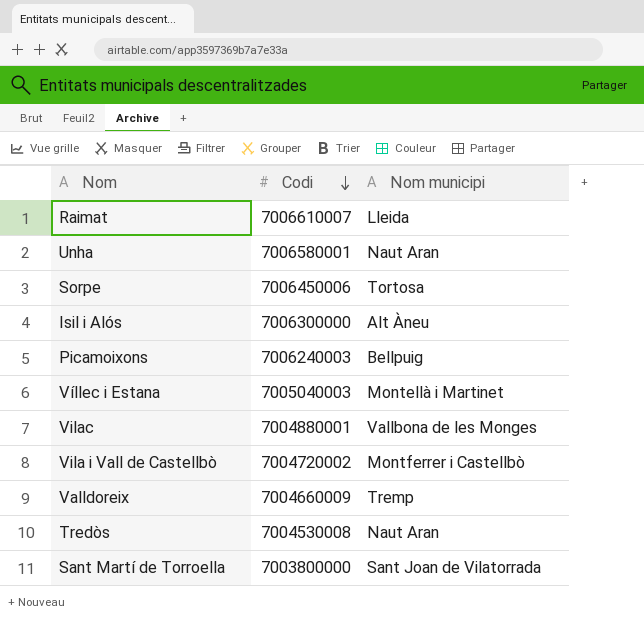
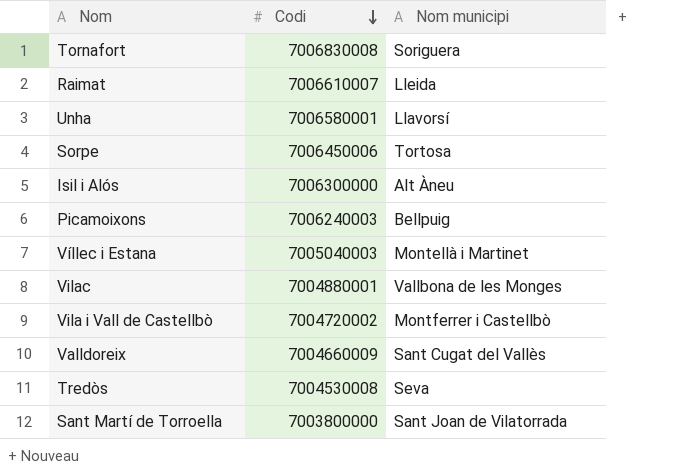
row Tornafort: none -> 7006830008 | Soriguera
Unha | Nom municipi: Naut Aran -> Llavorsí
Valldoreix | Nom municipi: Tremp -> Sant Cugat del Vallès
Tredòs | Nom municipi: Naut Aran -> Seva

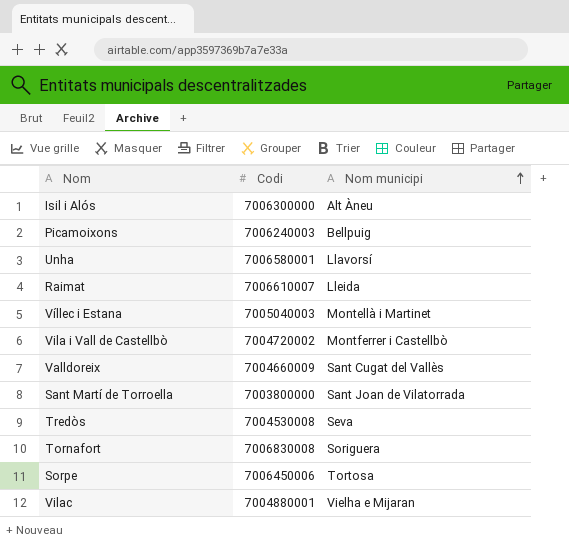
row order: Codi descending -> Nom municipi ascending
Vilac | Nom municipi: Vallbona de les Monges -> Vielha e Mijaran

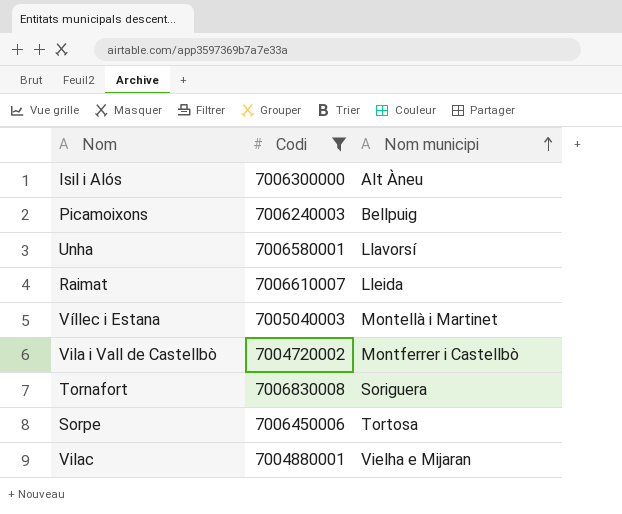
filter: none -> Codi >= 7004720002

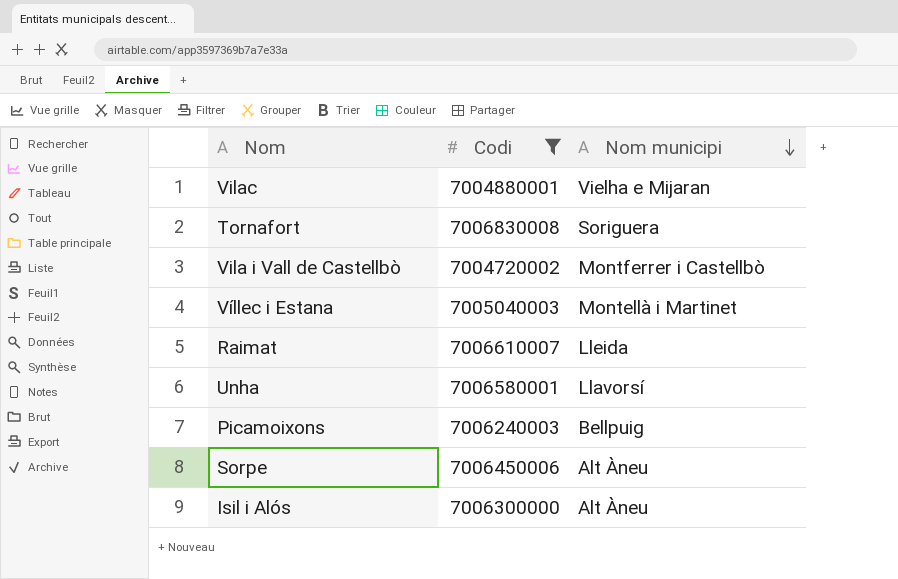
row order: Nom municipi ascending -> Nom municipi descending
Sorpe | Nom municipi: Tortosa -> Alt Àneu

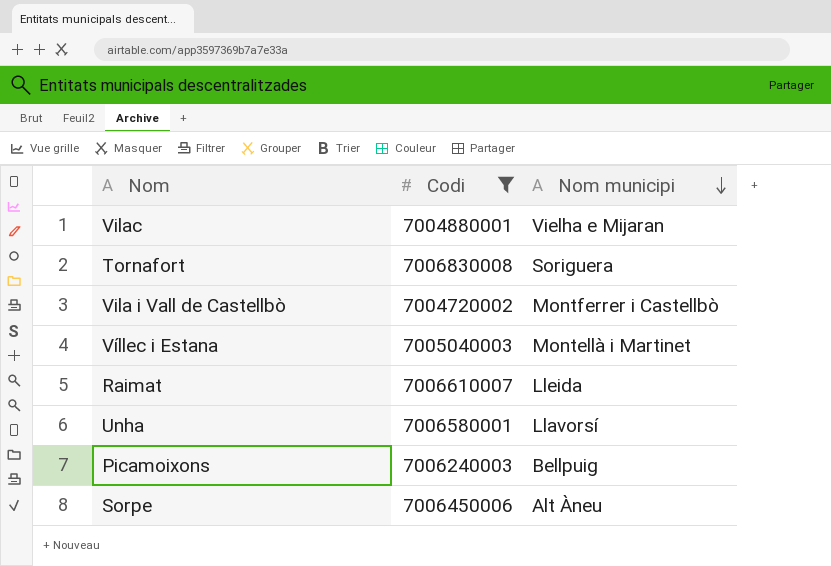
row Isil i Alós: 7006300000 | Alt Àneu -> none

